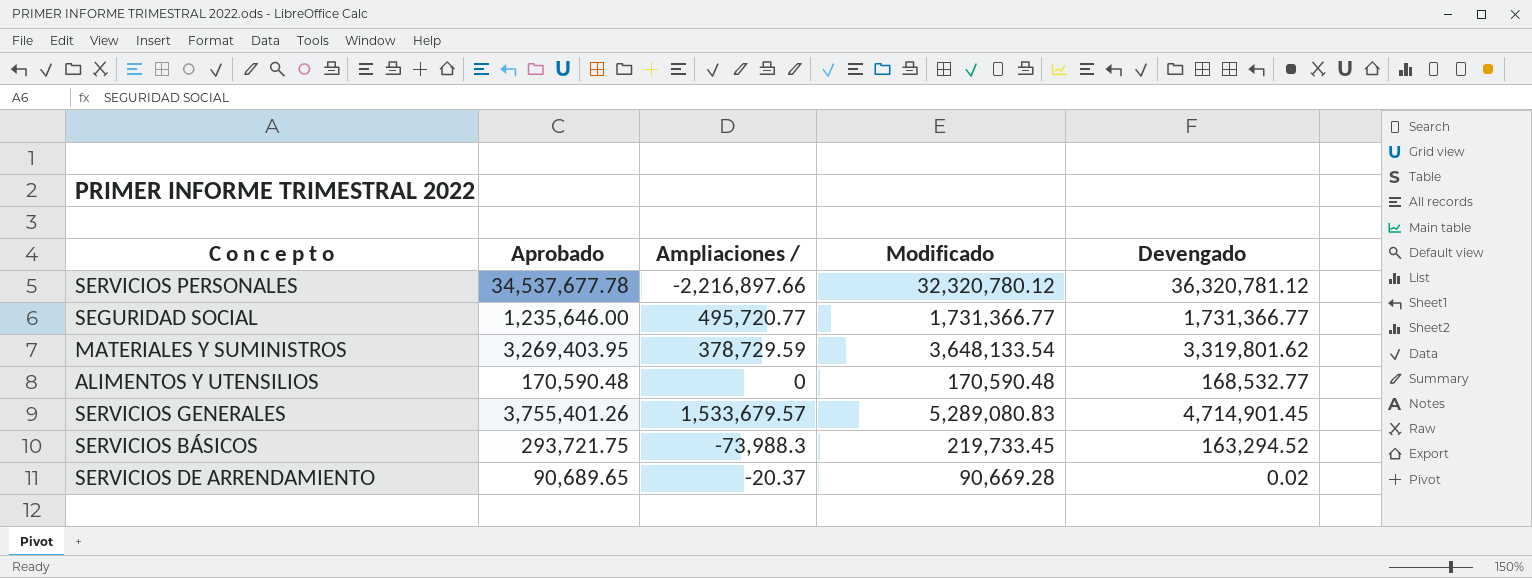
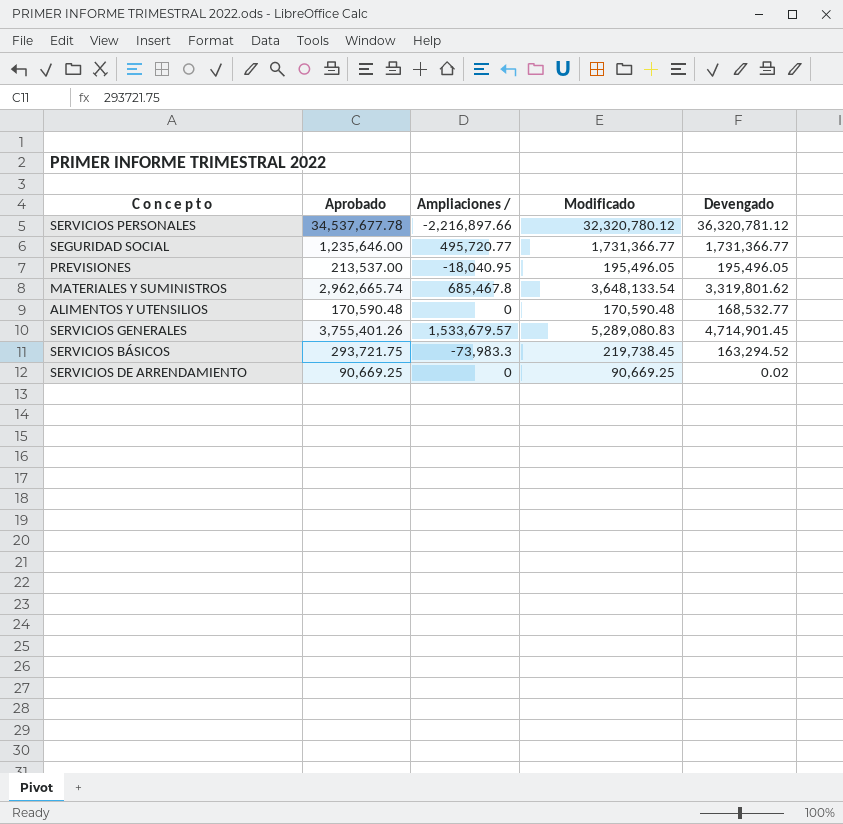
row PREVISIONES: none -> 213,537.00 | -18,040.95 | 195,496.05 | 195,496.05
MATERIALES Y SUMINISTROS | Aprobado: 3,269,403.95 -> 2,962,665.74
MATERIALES Y SUMINISTROS | Ampliaciones /: 378,729.59 -> 685,467.8
SERVICIOS BÁSICOS | Ampliaciones /: -73,988.3 -> -73,983.3
SERVICIOS BÁSICOS | Modificado: 219,733.45 -> 219,738.45
SERVICIOS DE ARRENDAMIENTO | Aprobado: 90,689.65 -> 90,669.25
SERVICIOS DE ARRENDAMIENTO | Ampliaciones /: -20.37 -> 0
SERVICIOS DE ARRENDAMIENTO | Modificado: 90,669.28 -> 90,669.25

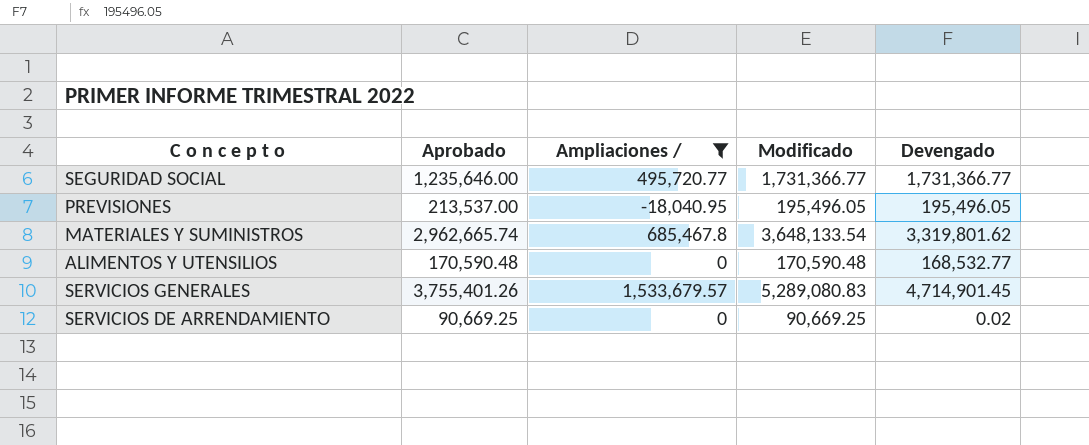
filter: none -> Ampliaciones / >= -18,040.95

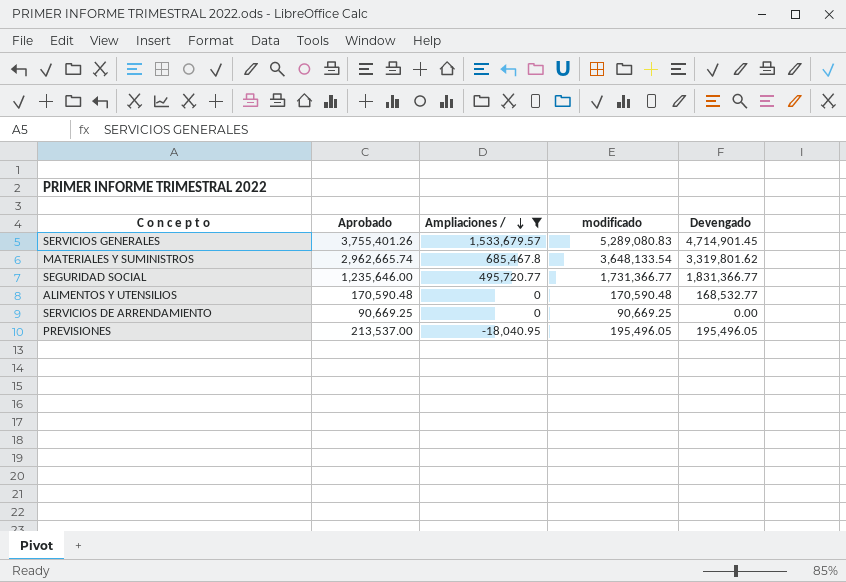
row order: none -> Ampliaciones / descending
column name: Modificado -> modificado
SEGURIDAD SOCIAL | Devengado: 1,731,366.77 -> 1,831,366.77
SERVICIOS DE ARRENDAMIENTO | Devengado: 0.02 -> 0.00

